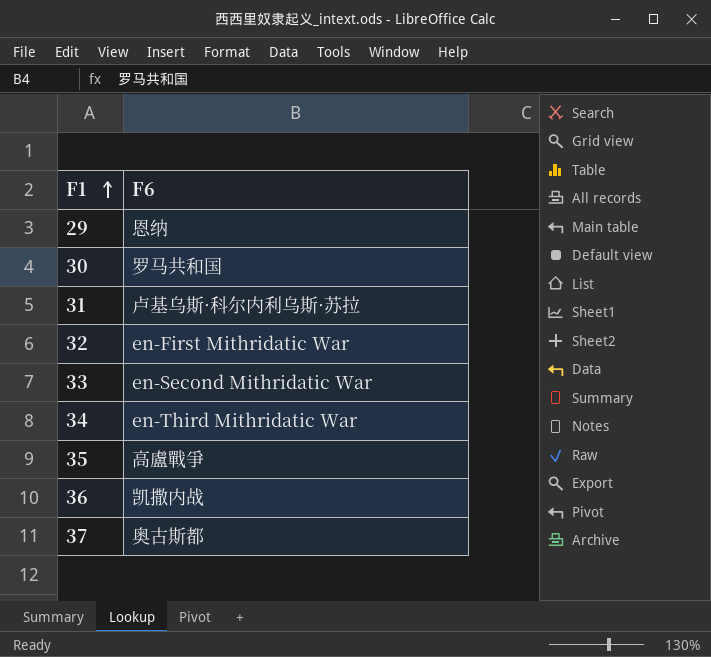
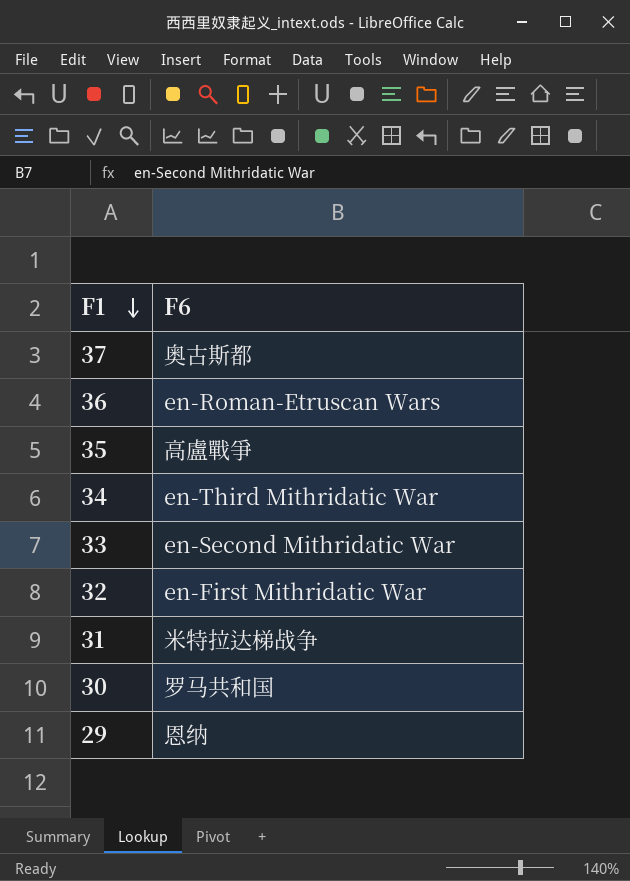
row order: F1 ascending -> F1 descending
36 | F6: 凯撒内战 -> en-Roman-Etruscan Wars
31 | F6: 卢基乌斯·科尔内利乌斯·苏拉 -> 米特拉达梯战争

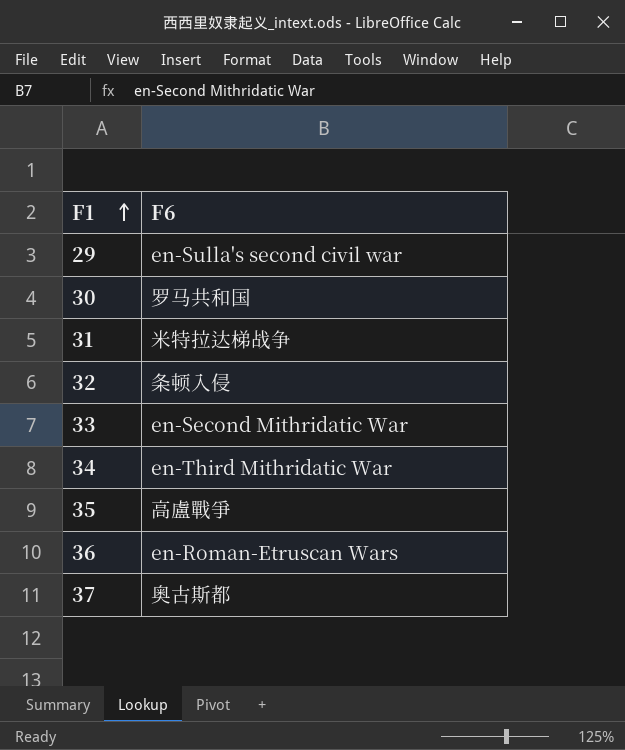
row order: F1 descending -> F1 ascending
29 | F6: 恩纳 -> en-Sulla's second civil war
32 | F6: en-First Mithridatic War -> 条顿入侵

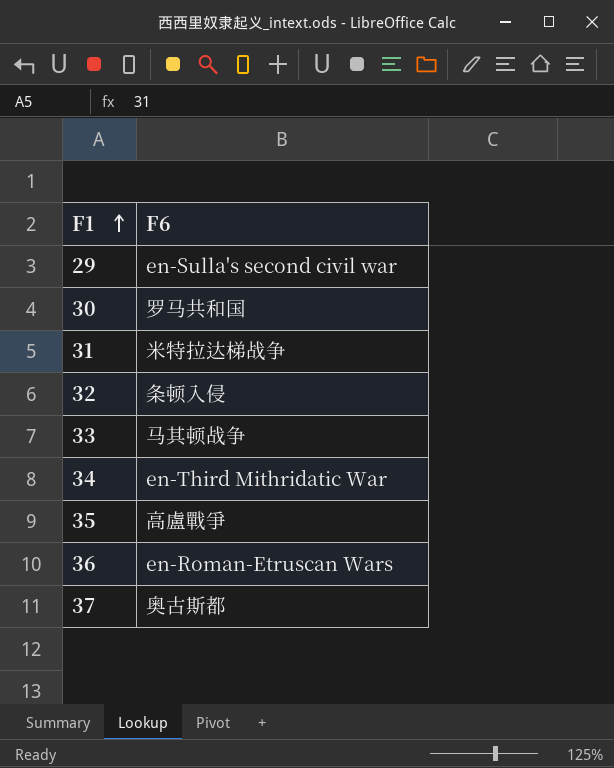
33 | F6: en-Second Mithridatic War -> 马其顿战争

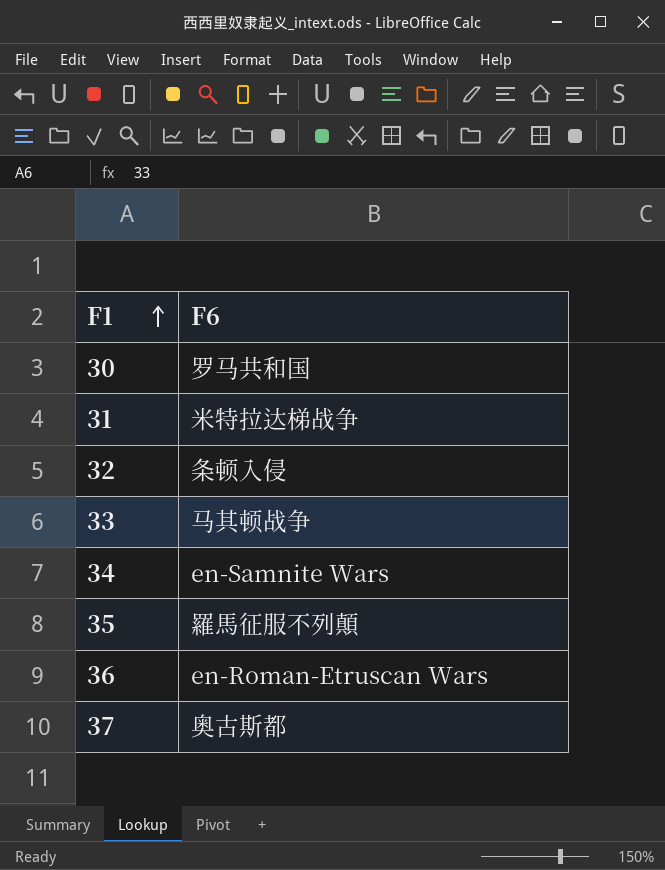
row 29: en-Sulla's second civil war -> none
34 | F6: en-Third Mithridatic War -> en-Samnite Wars
35 | F6: 高盧戰爭 -> 羅馬征服不列顛

